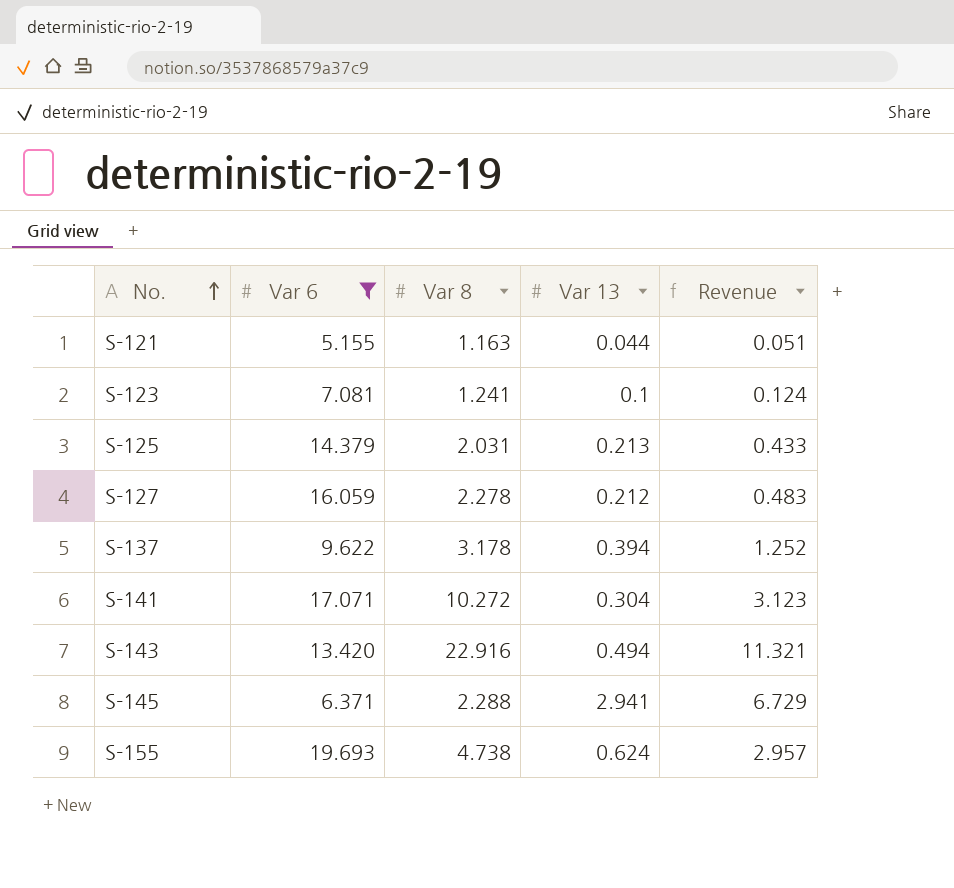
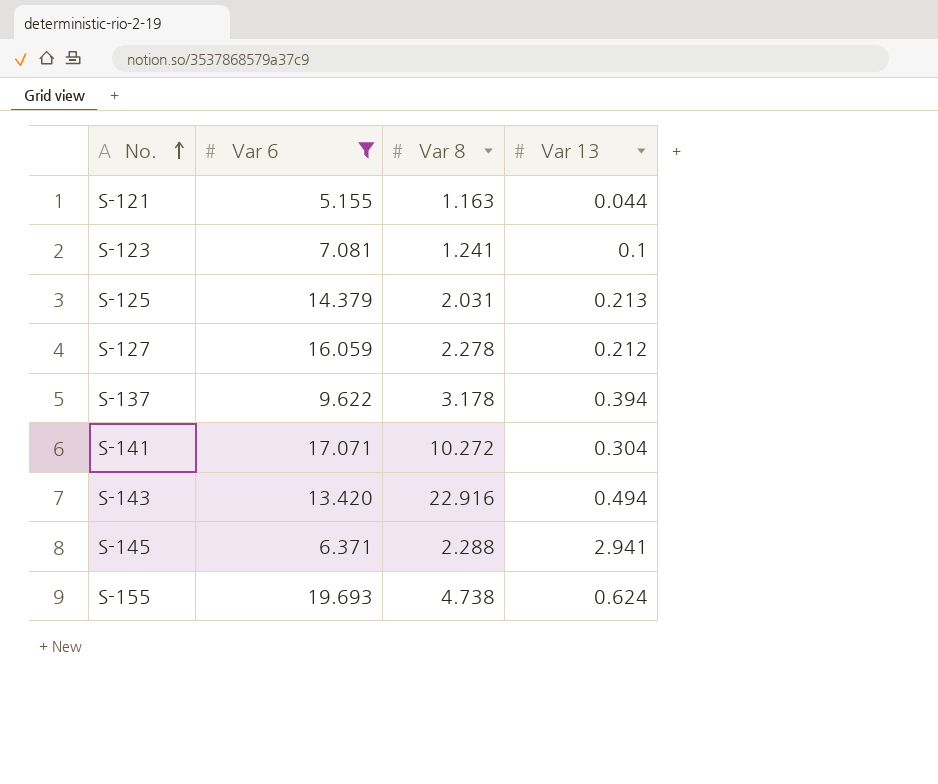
column Revenue | formula: [Var 8] * [Var 13] -> none

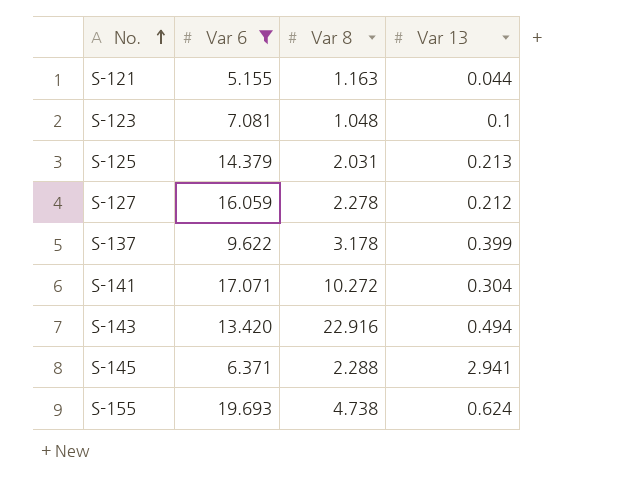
S-123 | Var 8: 1.241 -> 1.048
S-137 | Var 13: 0.394 -> 0.399

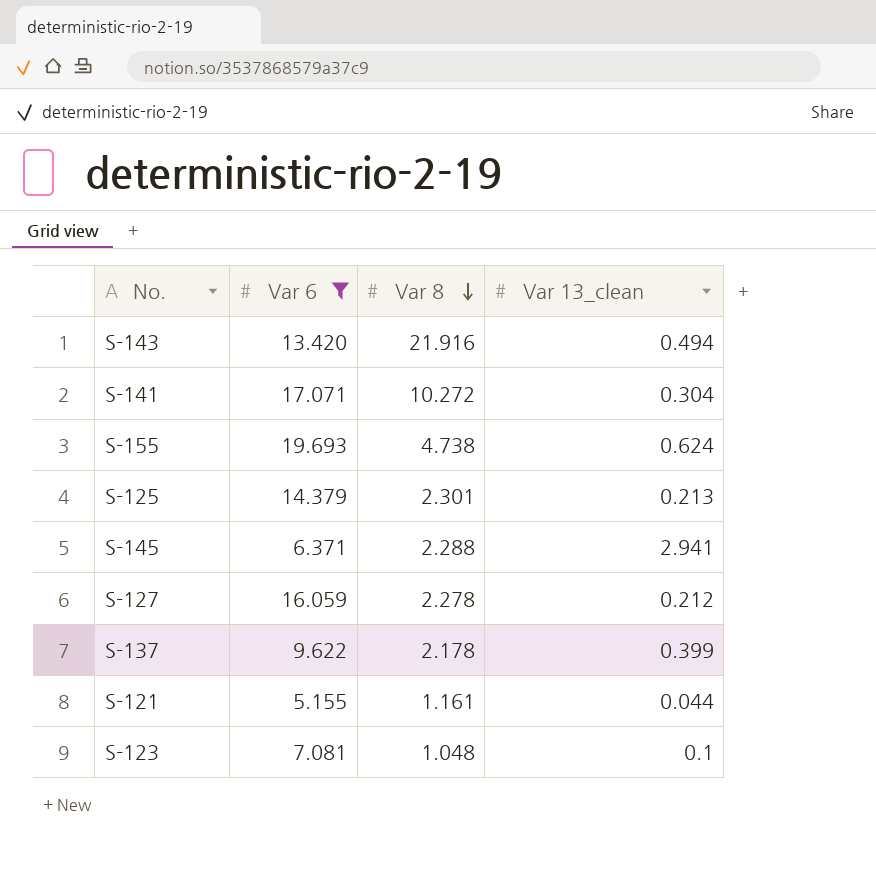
row order: No. ascending -> Var 8 descending
column name: Var 13 -> Var 13_clean
S-143 | Var 8: 22.916 -> 21.916
S-125 | Var 8: 2.031 -> 2.301
S-137 | Var 8: 3.178 -> 2.178
S-121 | Var 8: 1.163 -> 1.161

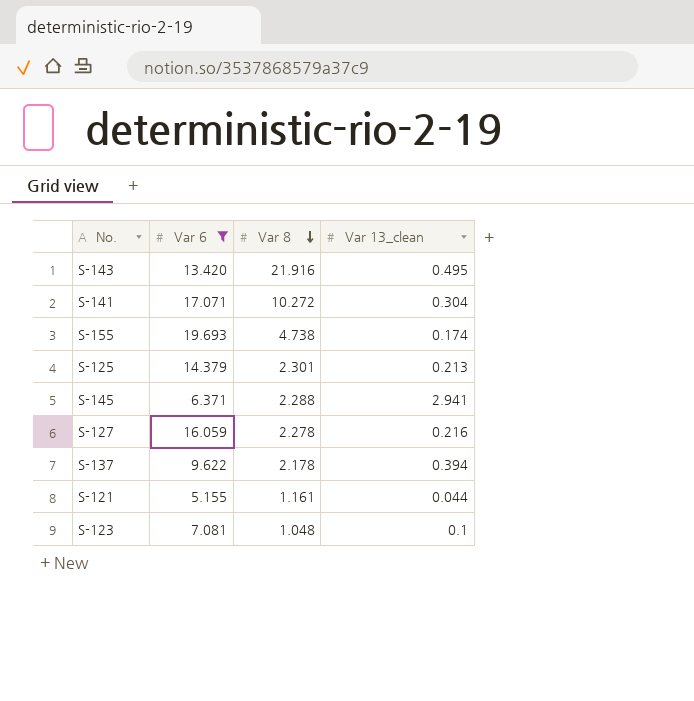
S-143 | Var 13_clean: 0.494 -> 0.495
S-155 | Var 13_clean: 0.624 -> 0.174
S-127 | Var 13_clean: 0.212 -> 0.216
S-137 | Var 13_clean: 0.399 -> 0.394

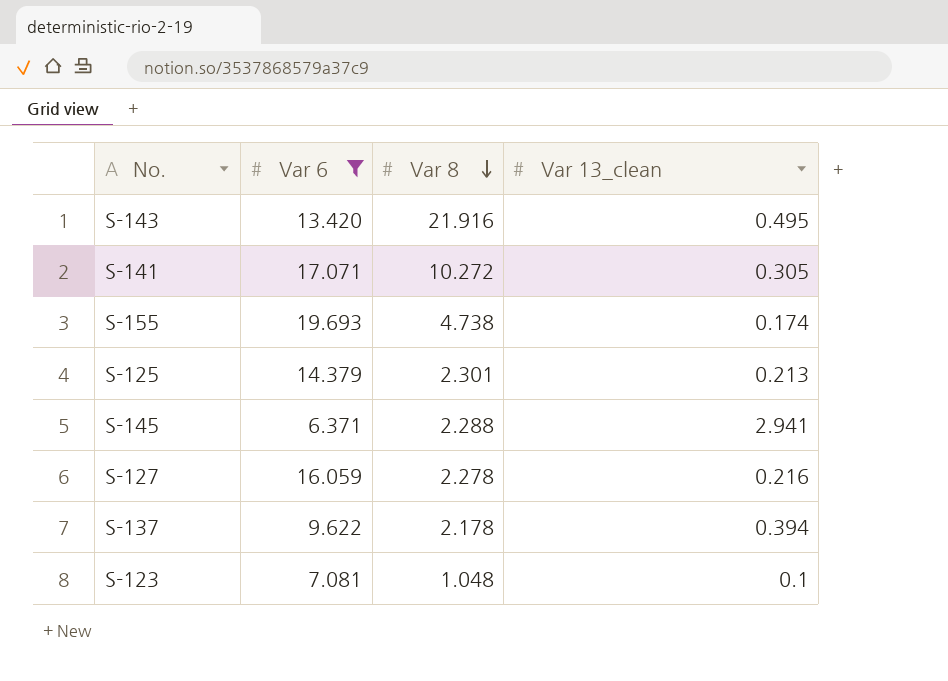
row S-121: 5.155 | 1.161 | 0.044 -> none
S-141 | Var 13_clean: 0.304 -> 0.305

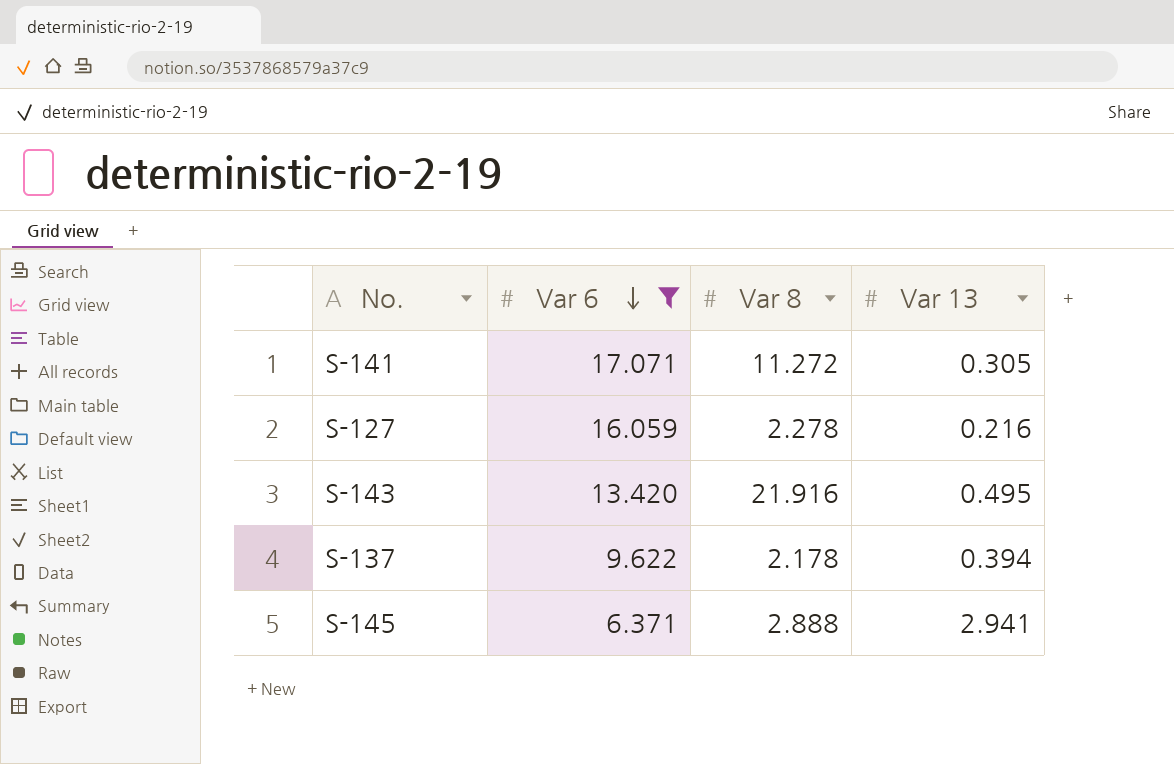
row order: Var 8 descending -> Var 6 descending
column name: Var 13_clean -> Var 13
row S-155: 19.693 | 4.738 | 0.174 -> none
row S-125: 14.379 | 2.301 | 0.213 -> none
row S-123: 7.081 | 1.048 | 0.1 -> none
S-141 | Var 8: 10.272 -> 11.272
S-145 | Var 8: 2.288 -> 2.888

